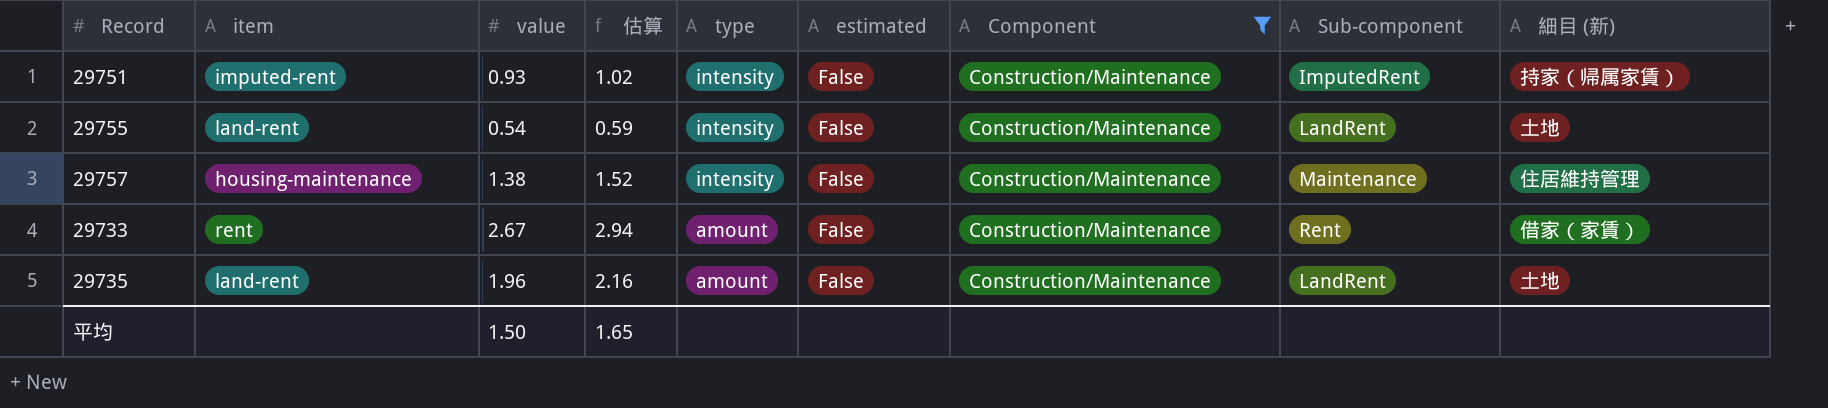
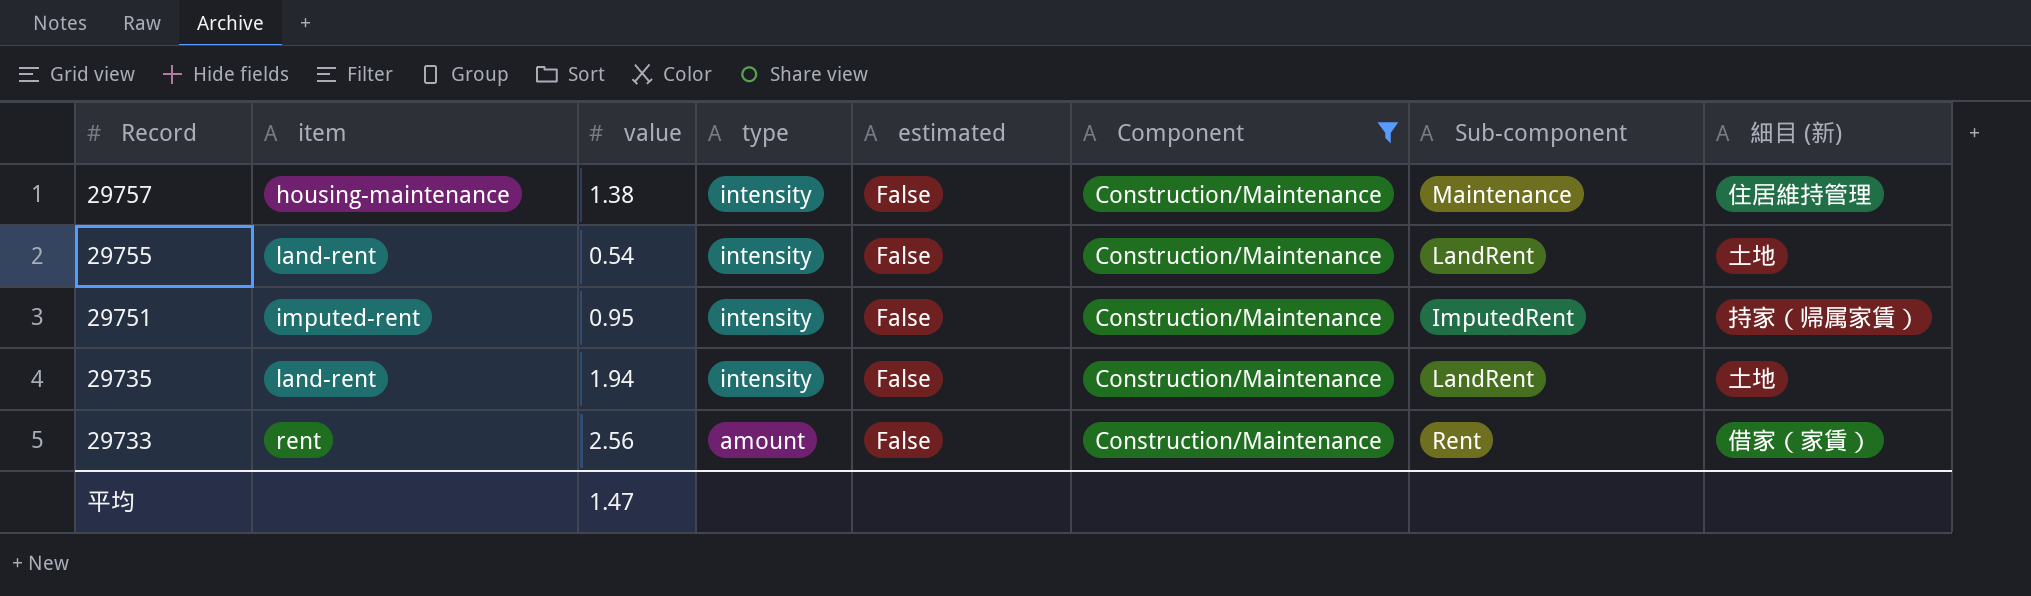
row order: type descending -> Record descending
column 估算 | formula: [value] * 1.1 -> none
29751 | value: 0.93 -> 0.95
29735 | value: 1.96 -> 1.94
29735 | type: amount -> intensity
29733 | value: 2.67 -> 2.56
平均 | value: 1.50 -> 1.47

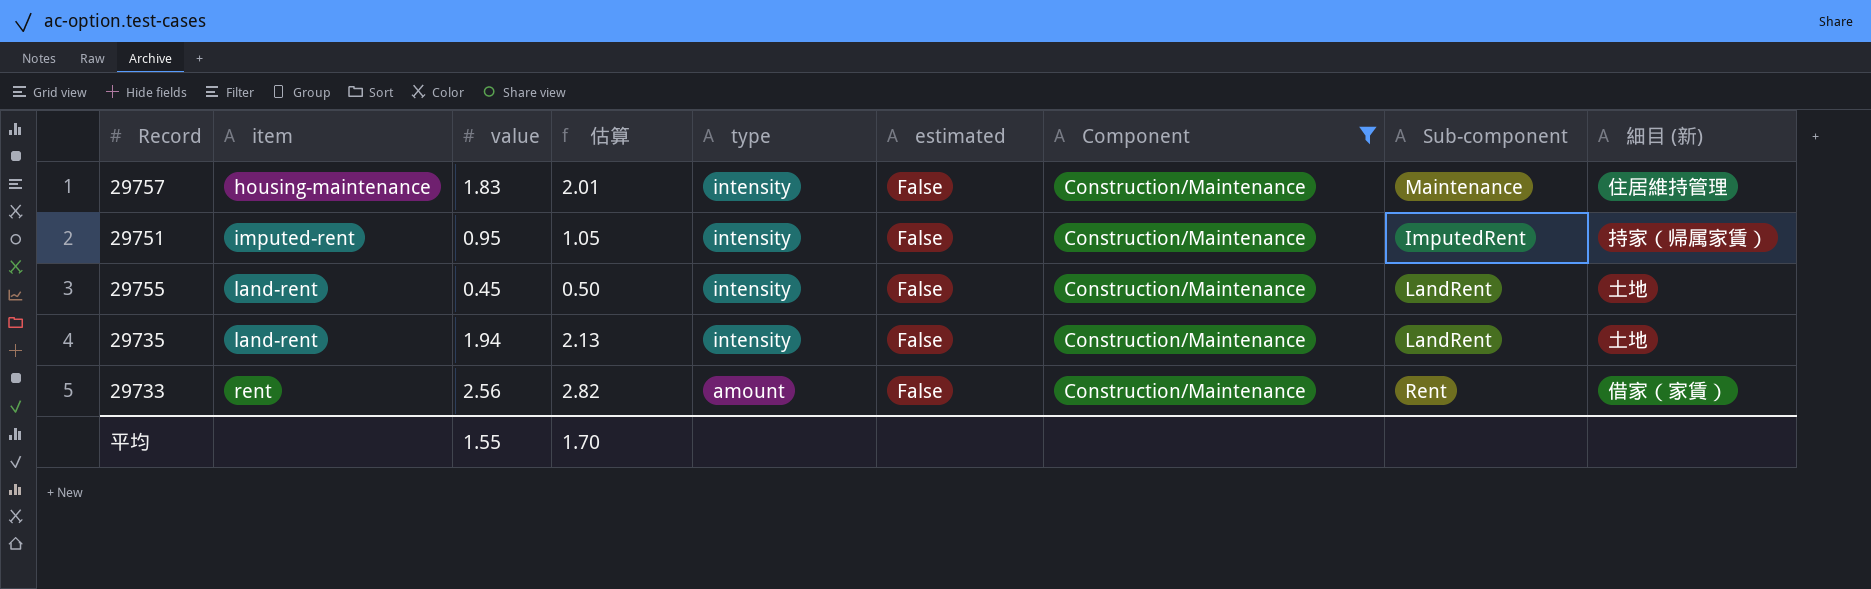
row order: Record descending -> item ascending
column 估算 | formula: none -> [value] * 1.1
29757 | value: 1.38 -> 1.83
29755 | value: 0.54 -> 0.45
平均 | value: 1.47 -> 1.55

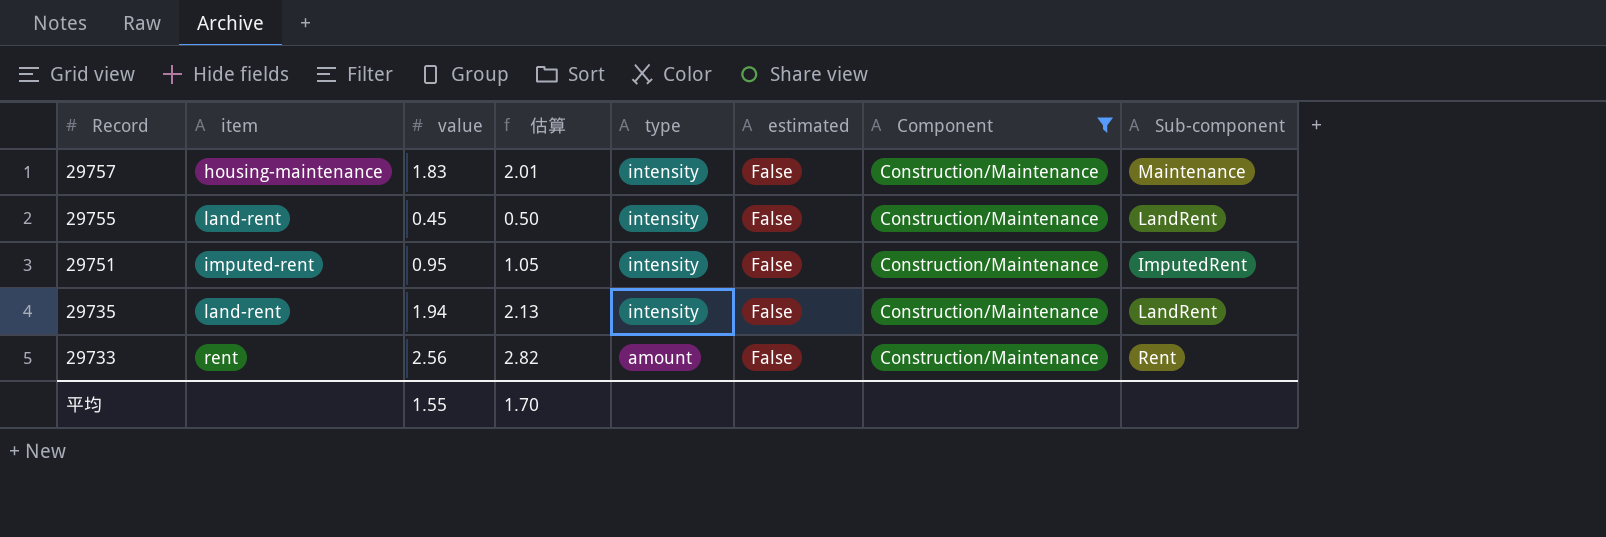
row order: item ascending -> Record descending
column 細目 (新) | position: 9 -> none

